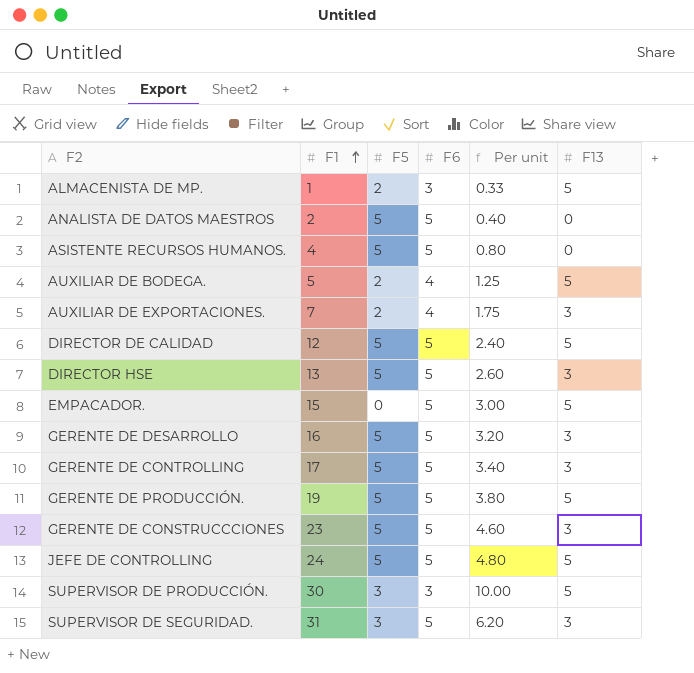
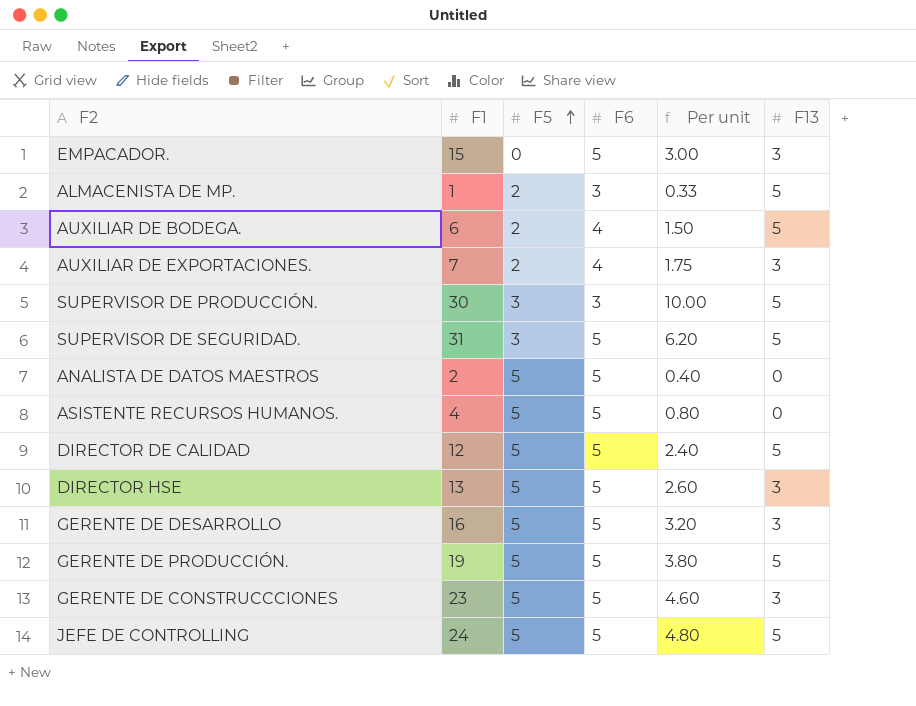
row order: F1 ascending -> F5 ascending
row GERENTE DE CONTROLLING: 17 | 5 | 5 | 3.40 | 3 -> none
EMPACADOR. | F13: 5 -> 3
AUXILIAR DE BODEGA. | F1: 5 -> 6
AUXILIAR DE BODEGA. | Per unit: 1.25 -> 1.50
SUPERVISOR DE SEGURIDAD. | F13: 3 -> 5

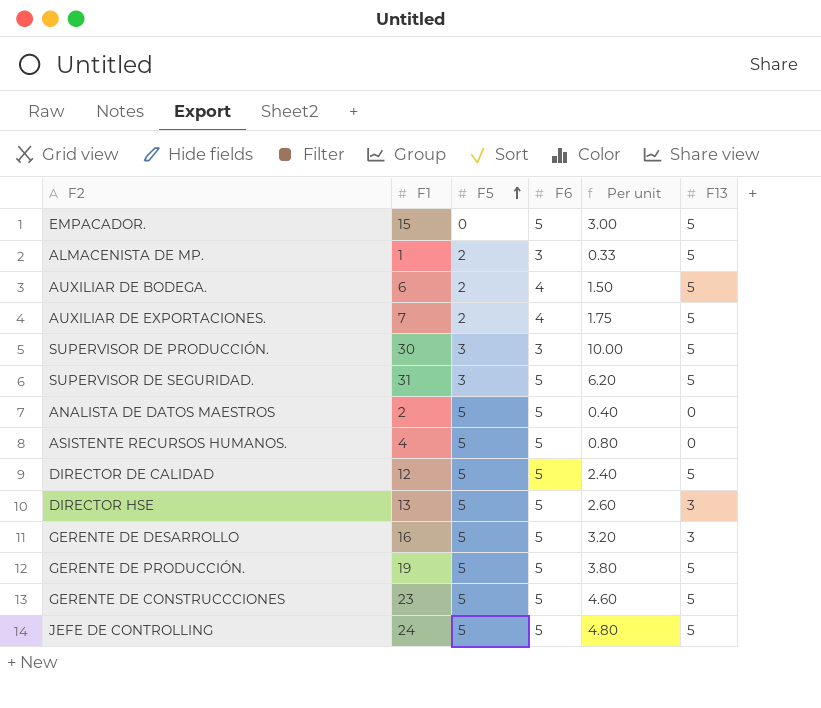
EMPACADOR. | F13: 3 -> 5
AUXILIAR DE EXPORTACIONES. | F13: 3 -> 5
GERENTE DE CONSTRUCCCIONES | F13: 3 -> 5

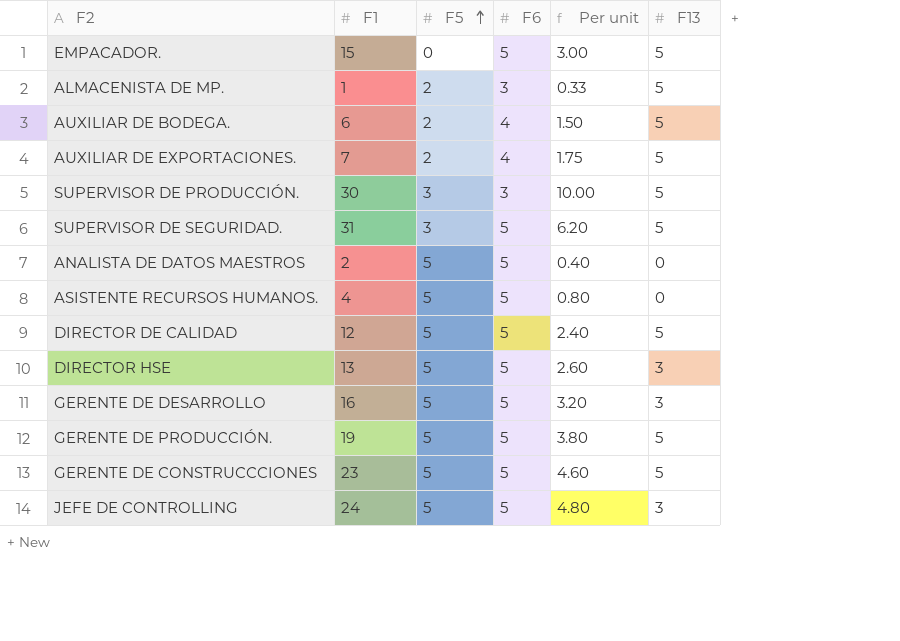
JEFE DE CONTROLLING | F13: 5 -> 3

